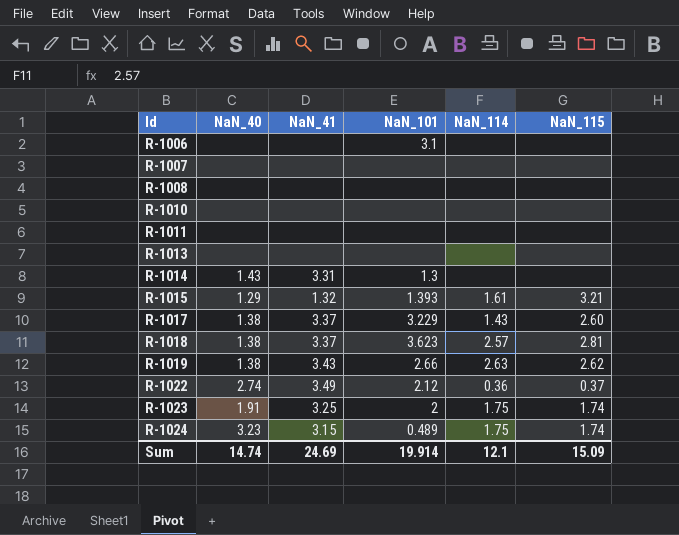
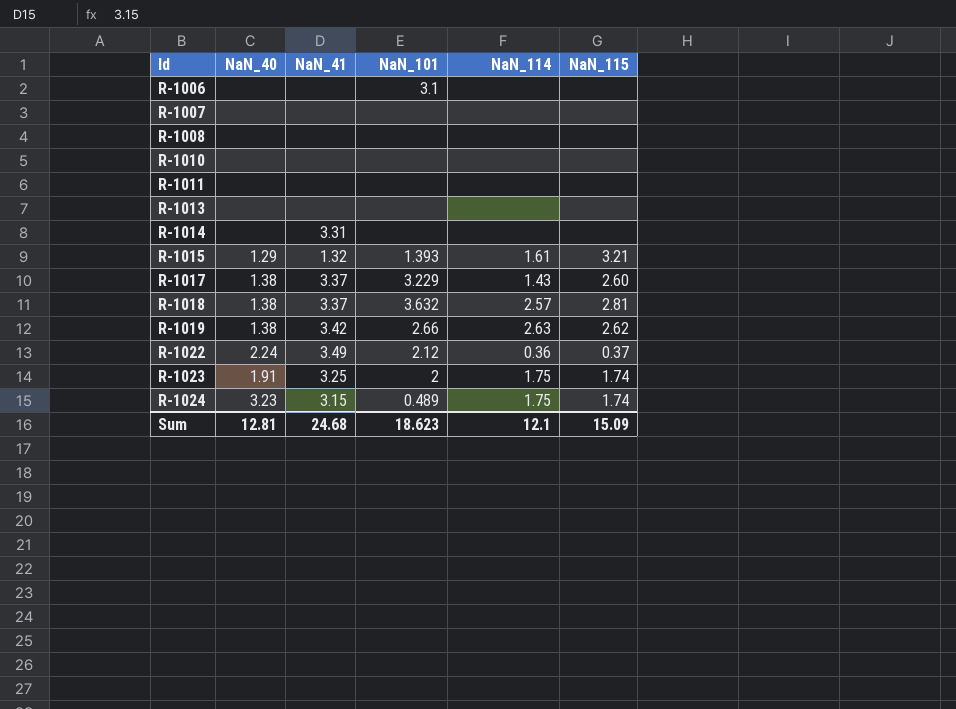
R-1014 | NaN_40: 1.43 -> none
R-1014 | NaN_101: 1.3 -> none
R-1018 | NaN_101: 3.623 -> 3.632
R-1019 | NaN_41: 3.43 -> 3.42
R-1022 | NaN_40: 2.74 -> 2.24
Sum | NaN_40: 14.74 -> 12.81
Sum | NaN_41: 24.69 -> 24.68
Sum | NaN_101: 19.914 -> 18.623

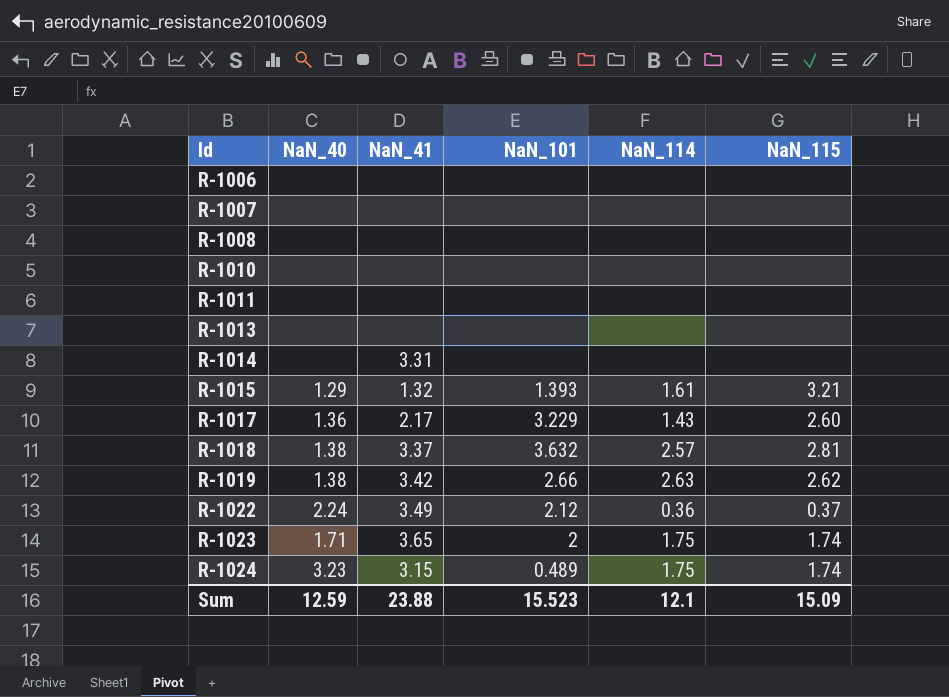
R-1006 | NaN_101: 3.1 -> none
R-1017 | NaN_40: 1.38 -> 1.36
R-1017 | NaN_41: 3.37 -> 2.17
R-1023 | NaN_40: 1.91 -> 1.71
R-1023 | NaN_41: 3.25 -> 3.65
Sum | NaN_40: 12.81 -> 12.59
Sum | NaN_41: 24.68 -> 23.88
Sum | NaN_101: 18.623 -> 15.523

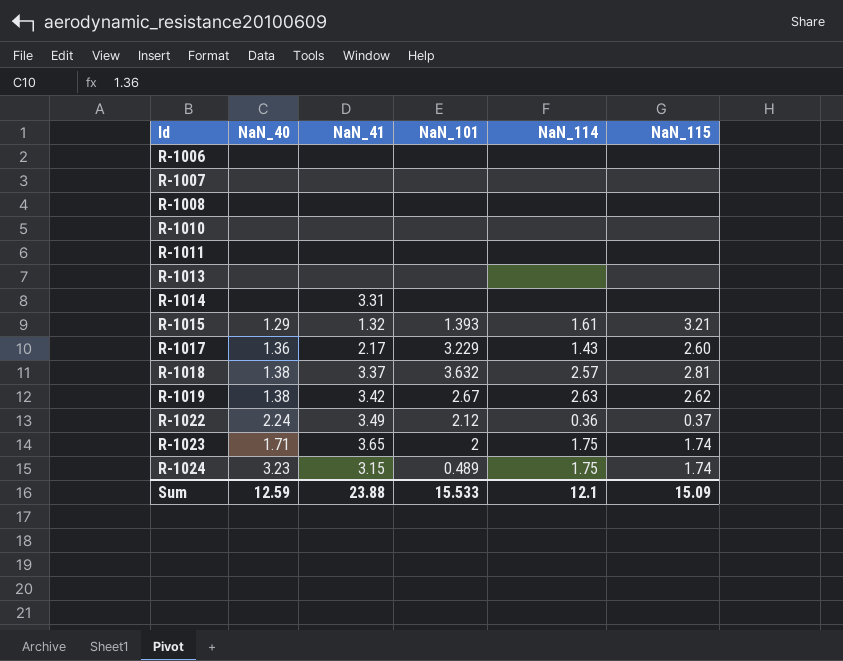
R-1019 | NaN_101: 2.66 -> 2.67
Sum | NaN_101: 15.523 -> 15.533

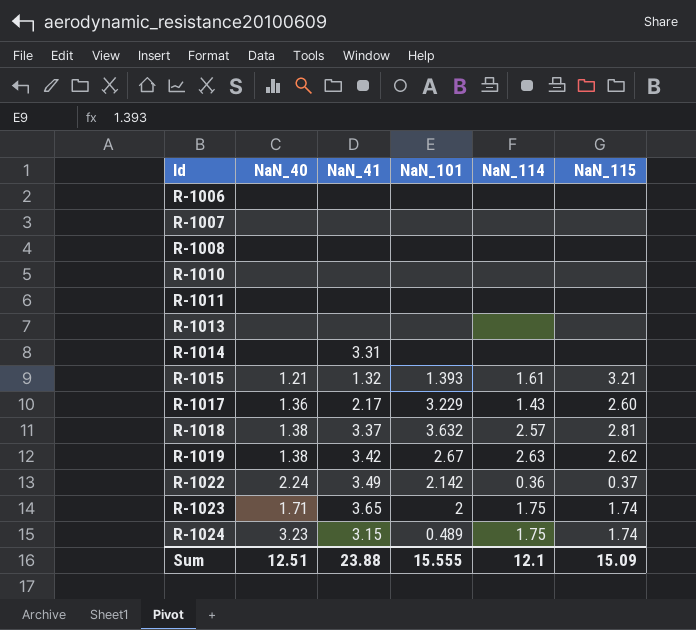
R-1015 | NaN_40: 1.29 -> 1.21
R-1022 | NaN_101: 2.12 -> 2.142
Sum | NaN_40: 12.59 -> 12.51
Sum | NaN_101: 15.533 -> 15.555

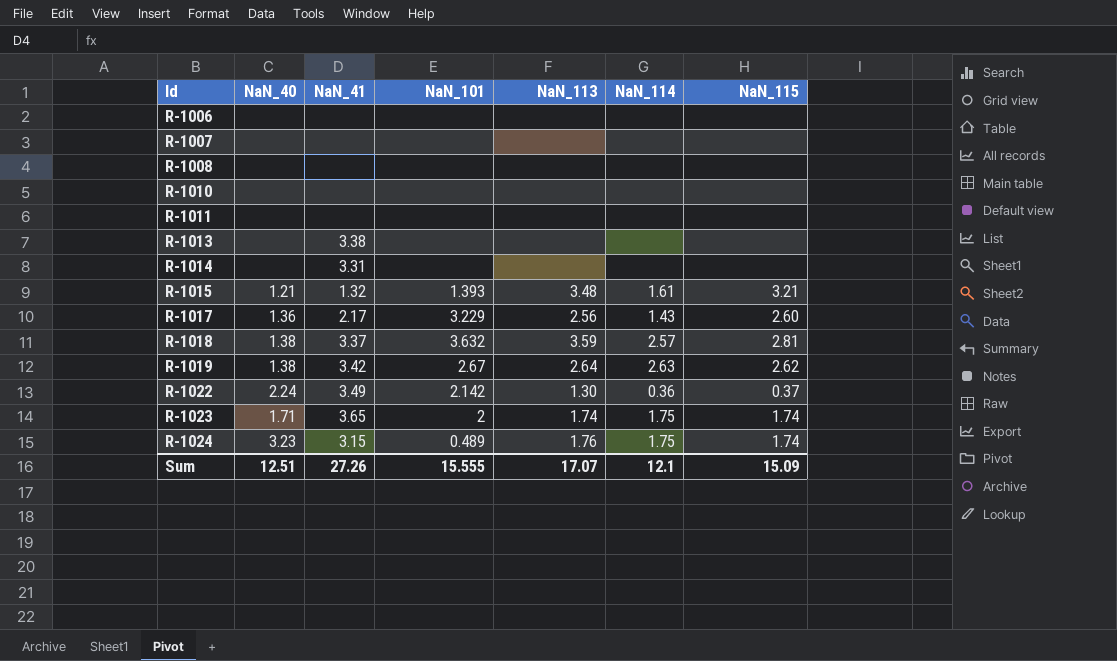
column NaN_113 | position: none -> 5
R-1013 | NaN_41: none -> 3.38
Sum | NaN_41: 23.88 -> 27.26

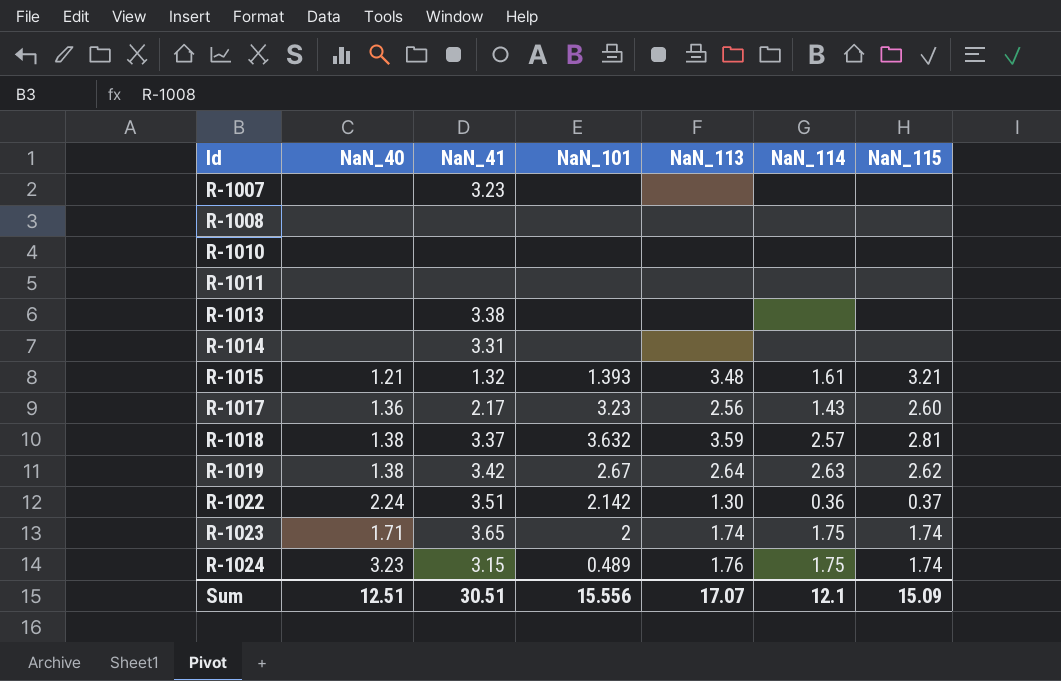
row R-1006: none | none | none | none | none | none -> none
R-1007 | NaN_41: none -> 3.23
R-1017 | NaN_101: 3.229 -> 3.23
R-1022 | NaN_41: 3.49 -> 3.51
Sum | NaN_41: 27.26 -> 30.51
Sum | NaN_101: 15.555 -> 15.556

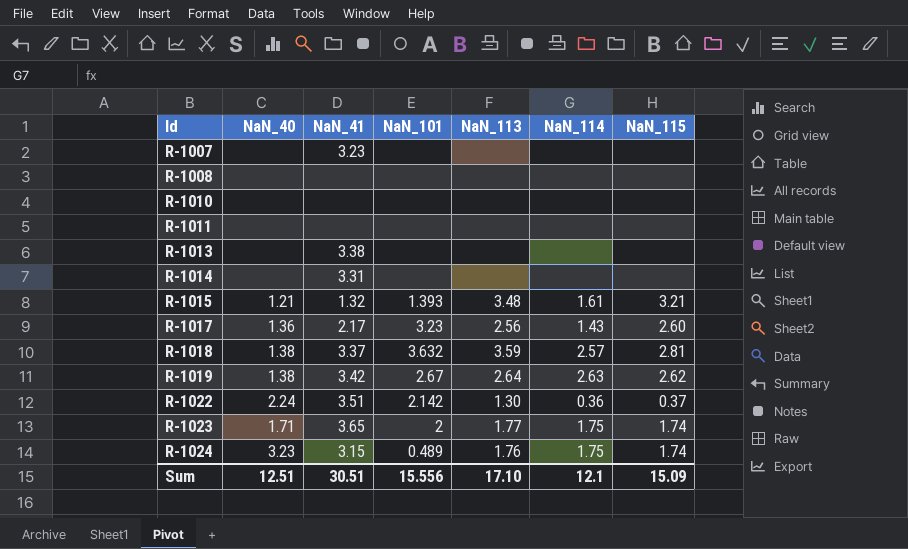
R-1023 | NaN_113: 1.74 -> 1.77
Sum | NaN_113: 17.07 -> 17.10

